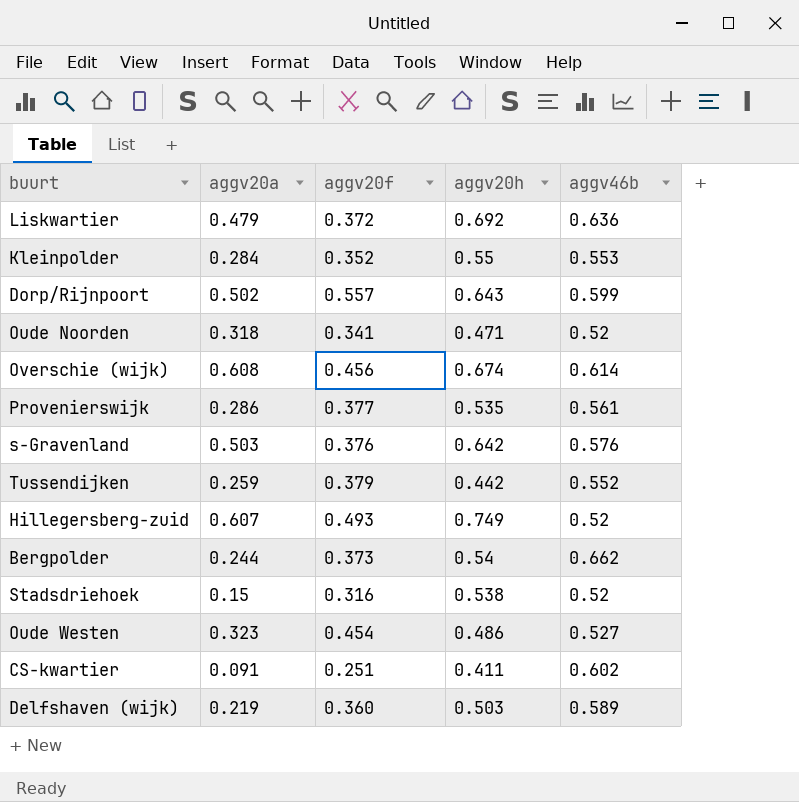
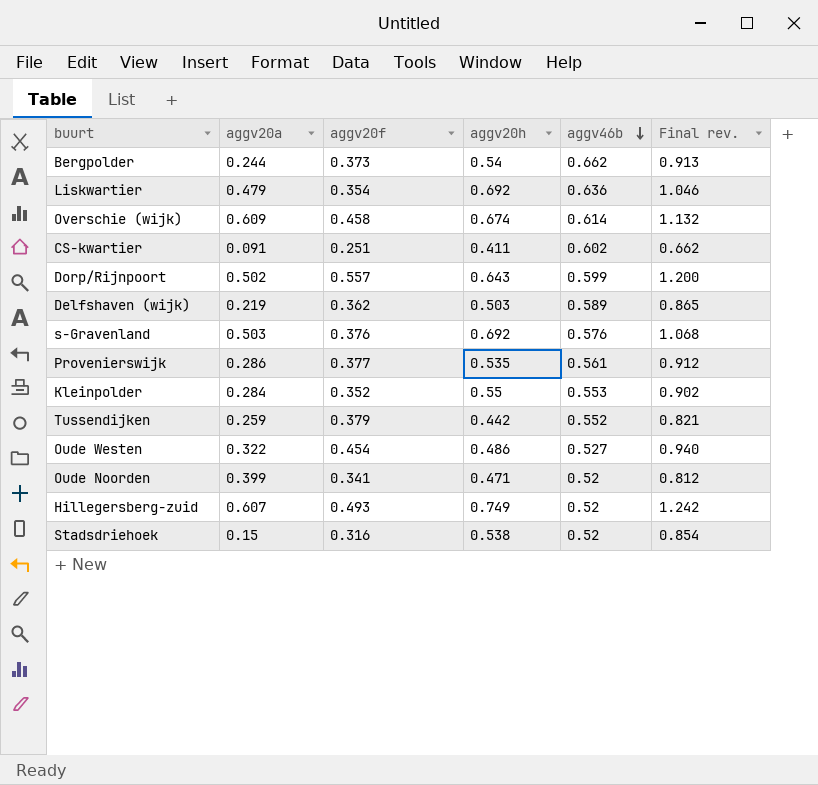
row order: none -> aggv46b descending
column Final rev. | formula: none -> [aggv20f] + [aggv20h]
Liskwartier | aggv20f: 0.372 -> 0.354
Overschie (wijk) | aggv20a: 0.608 -> 0.609
Overschie (wijk) | aggv20f: 0.456 -> 0.458
Delfshaven (wijk) | aggv20f: 0.360 -> 0.362
s-Gravenland | aggv20h: 0.642 -> 0.692
Oude Westen | aggv20a: 0.323 -> 0.322
Oude Noorden | aggv20a: 0.318 -> 0.399

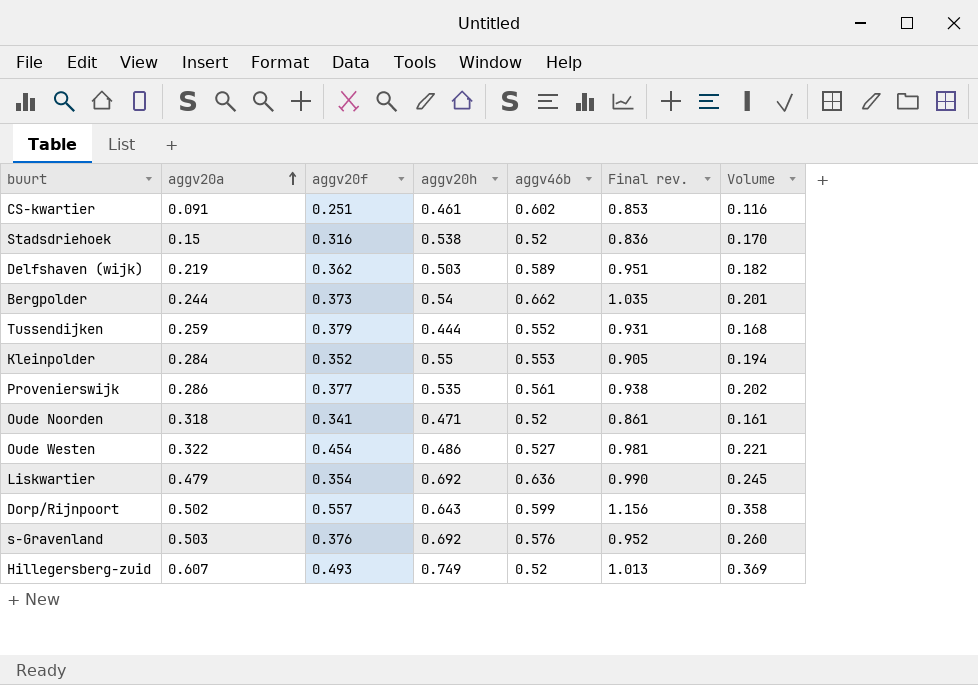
row order: aggv46b descending -> aggv20a ascending
column Final rev. | formula: [aggv20f] + [aggv20h] -> [aggv20f] + [aggv46b]
column Volume | formula: none -> [aggv20f] * [aggv20h]
row Overschie (wijk): 0.609 | 0.458 | 0.674 | 0.614 | 1.132 -> none
CS-kwartier | aggv20h: 0.411 -> 0.461
Tussendijken | aggv20h: 0.442 -> 0.444
Oude Noorden | aggv20a: 0.399 -> 0.318

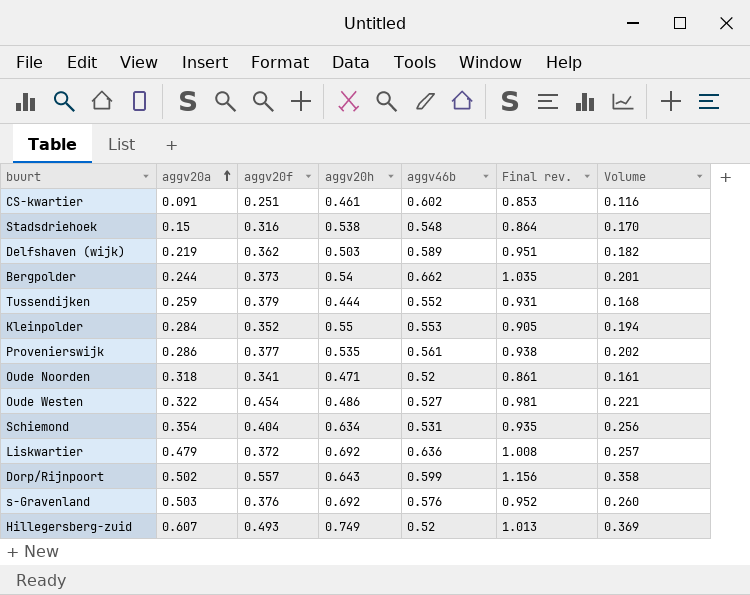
Stadsdriehoek | aggv46b: 0.52 -> 0.548
Stadsdriehoek | Final rev.: 0.836 -> 0.864
row Schiemond: none -> 0.354 | 0.404 | 0.634 | 0.531 | 0.935 | 0.256
Liskwartier | aggv20f: 0.354 -> 0.372
Liskwartier | Final rev.: 0.990 -> 1.008
Liskwartier | Volume: 0.245 -> 0.257

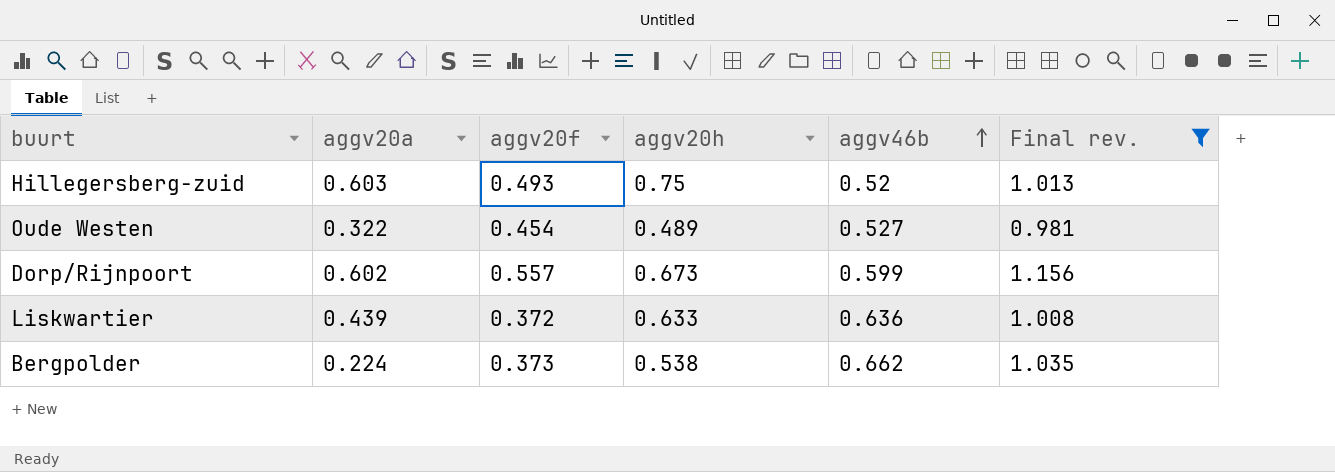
filter: none -> Final rev. >= 0.981
row order: aggv20a ascending -> aggv46b ascending
column Volume | formula: [aggv20f] * [aggv20h] -> none
Hillegersberg-zuid | aggv20a: 0.607 -> 0.603
Hillegersberg-zuid | aggv20h: 0.749 -> 0.75
Oude Westen | aggv20h: 0.486 -> 0.489
Dorp/Rijnpoort | aggv20a: 0.502 -> 0.602
Dorp/Rijnpoort | aggv20h: 0.643 -> 0.673
Liskwartier | aggv20a: 0.479 -> 0.439
Liskwartier | aggv20h: 0.692 -> 0.633
Bergpolder | aggv20a: 0.244 -> 0.224
Bergpolder | aggv20h: 0.54 -> 0.538

